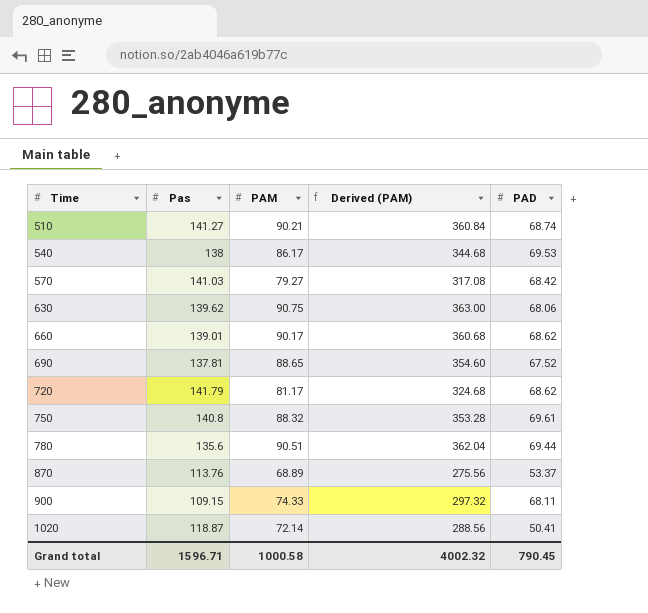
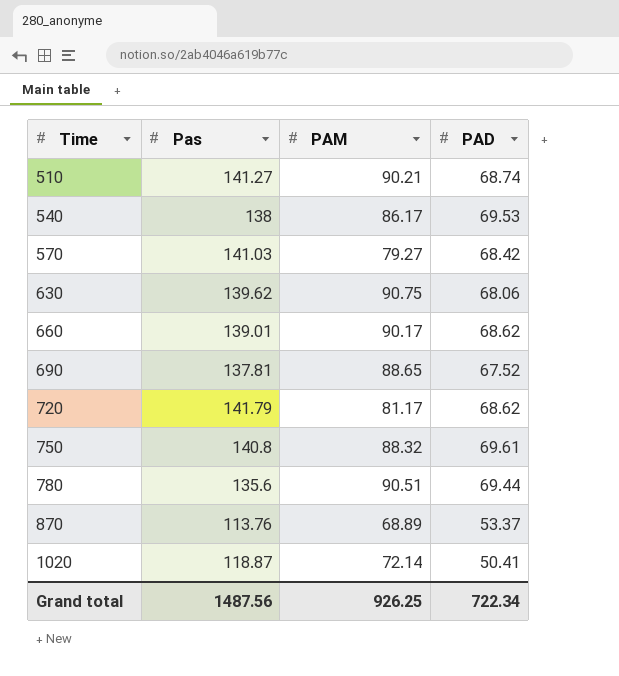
column Derived (PAM) | formula: [PAM] * 4 -> none
row 900: 109.15 | 74.33 | 297.32 | 68.11 -> none
Grand total | Pas: 1596.71 -> 1487.56
Grand total | PAM: 1000.58 -> 926.25
Grand total | PAD: 790.45 -> 722.34

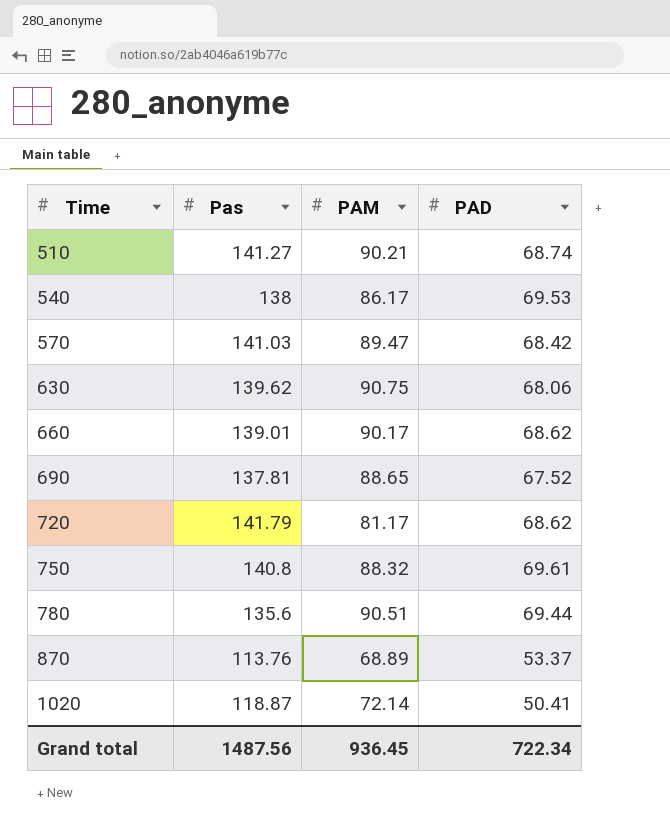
570 | PAM: 79.27 -> 89.47
Grand total | PAM: 926.25 -> 936.45

